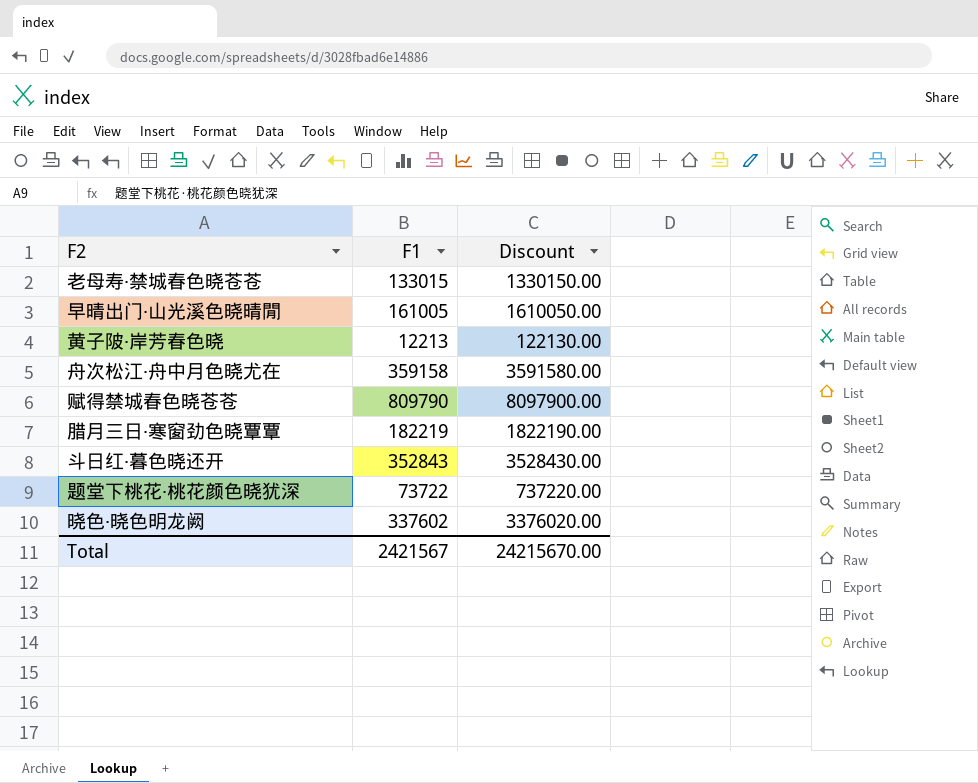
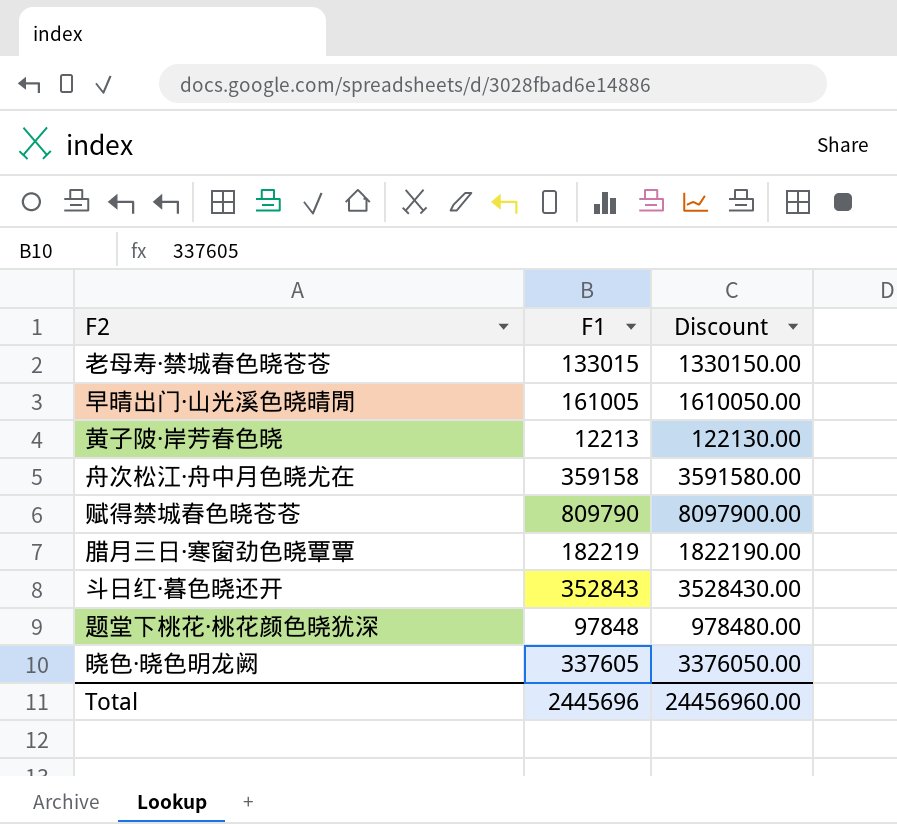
题堂下桃花·桃花颜色晓犹深 | F1: 73722 -> 97848
题堂下桃花·桃花颜色晓犹深 | Discount: 737220.00 -> 978480.00
晓色·晓色明龙阙 | F1: 337602 -> 337605
晓色·晓色明龙阙 | Discount: 3376020.00 -> 3376050.00
Total | F1: 2421567 -> 2445696
Total | Discount: 24215670.00 -> 24456960.00

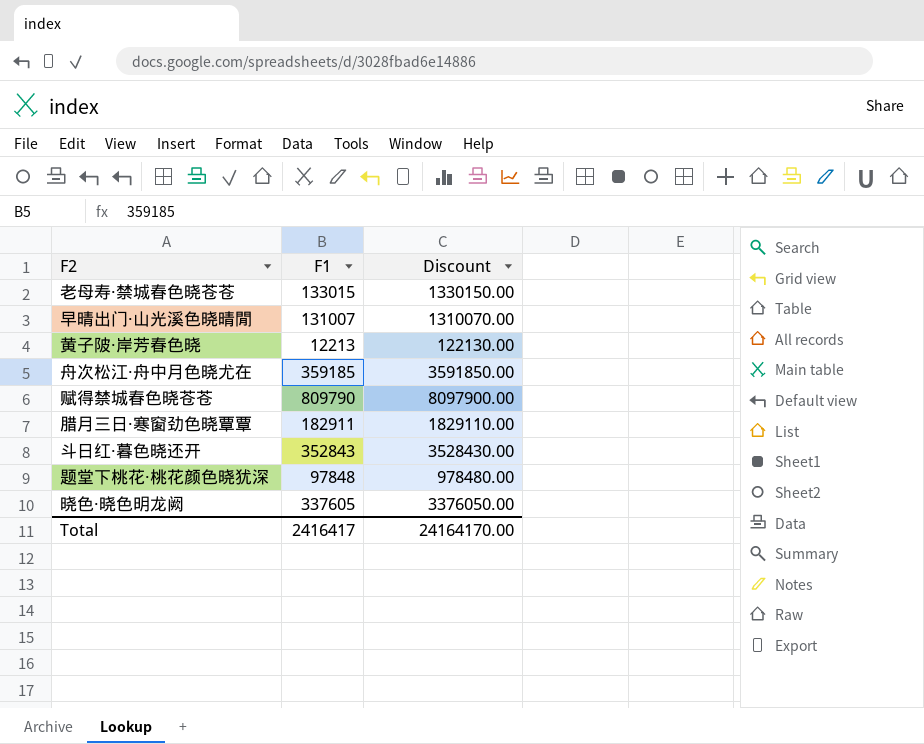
早晴出门·山光溪色晓晴閒 | F1: 161005 -> 131007
早晴出门·山光溪色晓晴閒 | Discount: 1610050.00 -> 1310070.00
舟次松江·舟中月色晓尤在 | F1: 359158 -> 359185
舟次松江·舟中月色晓尤在 | Discount: 3591580.00 -> 3591850.00
腊月三日·寒窗劲色晓覃覃 | F1: 182219 -> 182911
腊月三日·寒窗劲色晓覃覃 | Discount: 1822190.00 -> 1829110.00
Total | F1: 2445696 -> 2416417
Total | Discount: 24456960.00 -> 24164170.00

